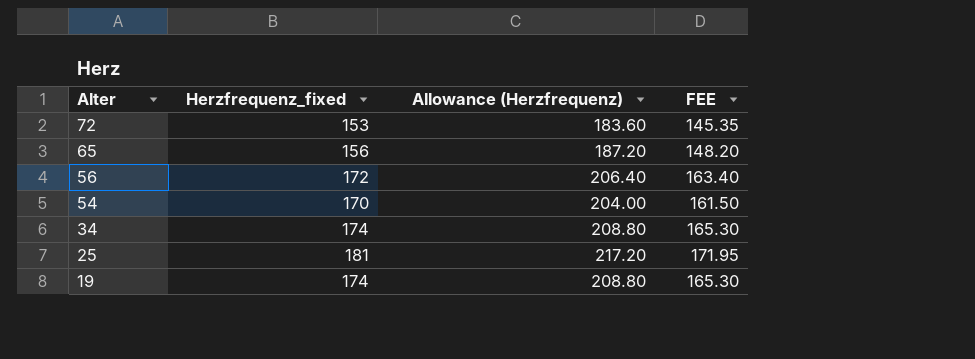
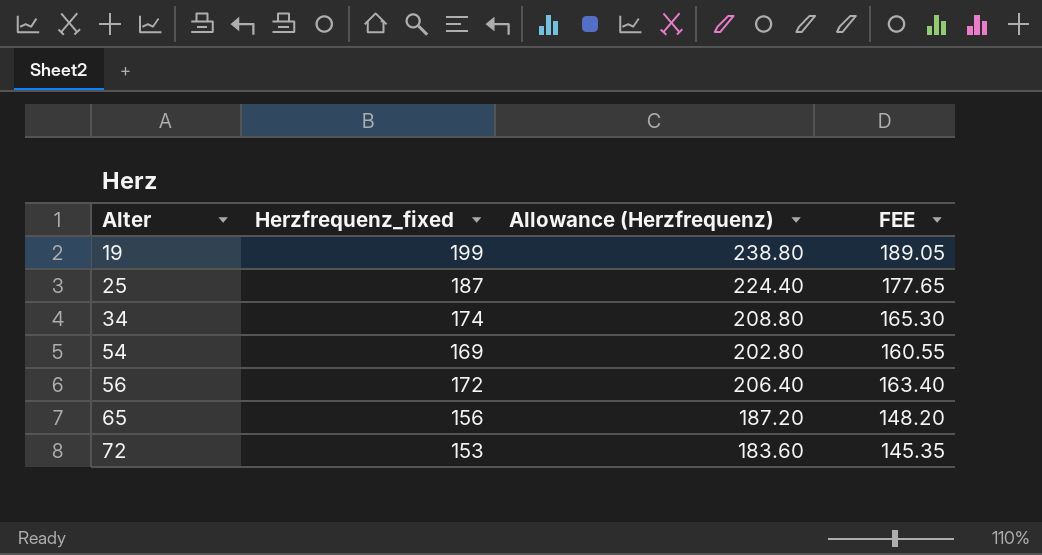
row order: Alter descending -> Alter ascending
19 | Herzfrequenz_fixed: 174 -> 199
19 | Allowance (Herzfrequenz): 208.80 -> 238.80
19 | FEE: 165.30 -> 189.05
25 | Herzfrequenz_fixed: 181 -> 187
25 | Allowance (Herzfrequenz): 217.20 -> 224.40
25 | FEE: 171.95 -> 177.65
54 | Herzfrequenz_fixed: 170 -> 169
54 | Allowance (Herzfrequenz): 204.00 -> 202.80
54 | FEE: 161.50 -> 160.55

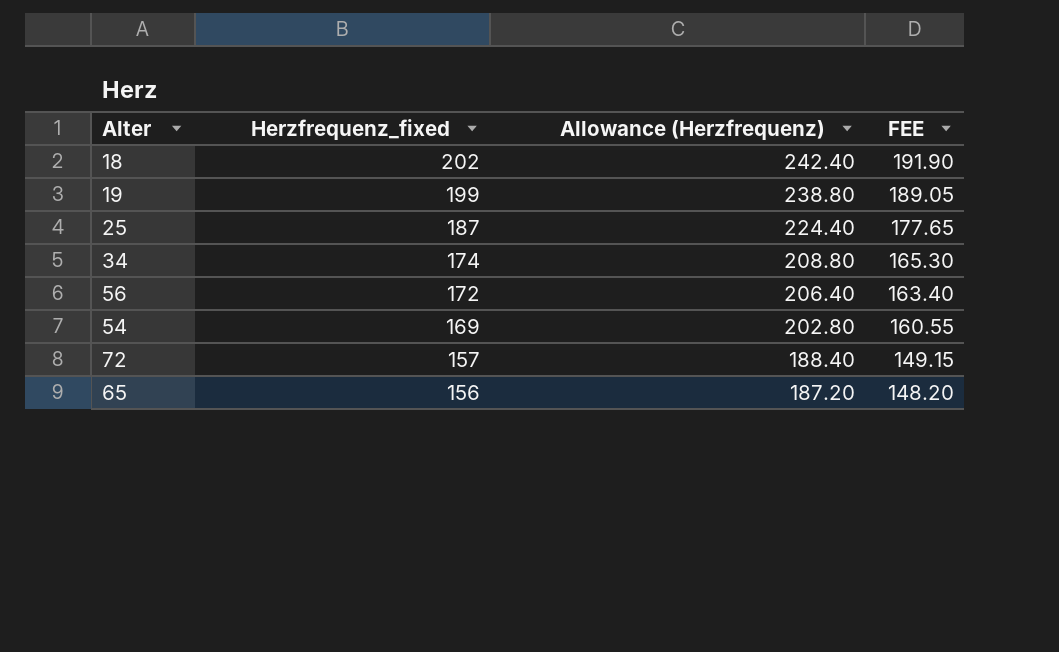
row order: Alter ascending -> Herzfrequenz_fixed descending
row 18: none -> 202 | 242.40 | 191.90
72 | Herzfrequenz_fixed: 153 -> 157
72 | Allowance (Herzfrequenz): 183.60 -> 188.40
72 | FEE: 145.35 -> 149.15

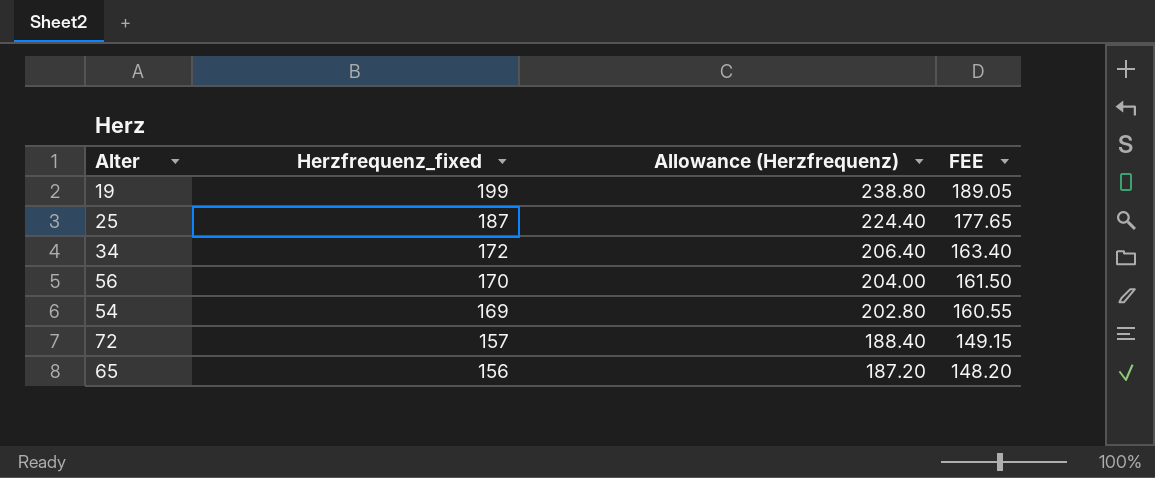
row 18: 202 | 242.40 | 191.90 -> none
34 | Herzfrequenz_fixed: 174 -> 172
34 | Allowance (Herzfrequenz): 208.80 -> 206.40
34 | FEE: 165.30 -> 163.40
56 | Herzfrequenz_fixed: 172 -> 170
56 | Allowance (Herzfrequenz): 206.40 -> 204.00
56 | FEE: 163.40 -> 161.50

